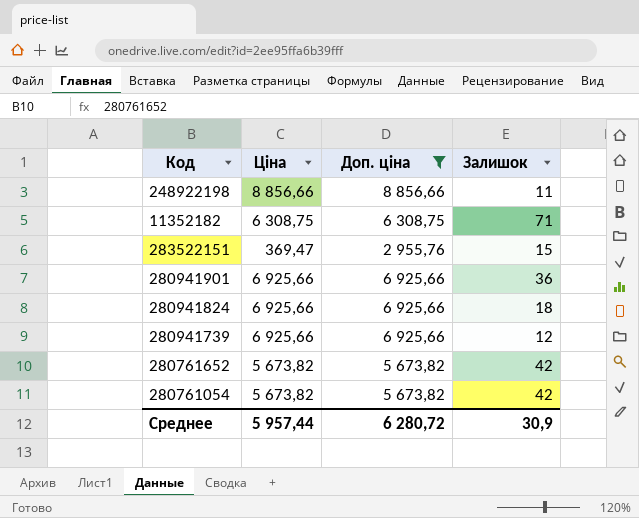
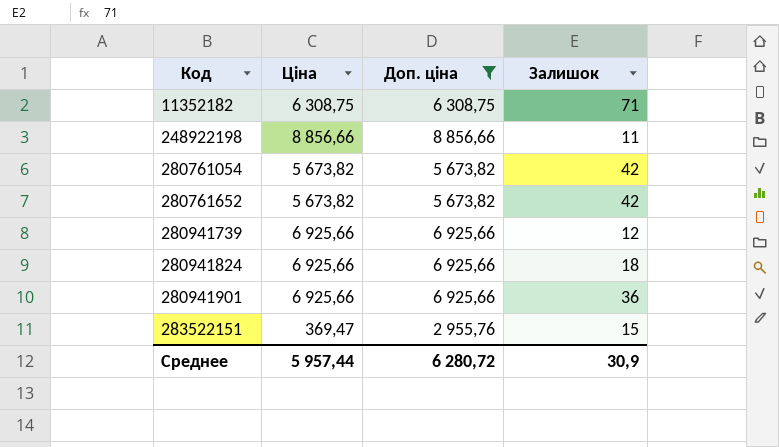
row order: none -> Код ascending

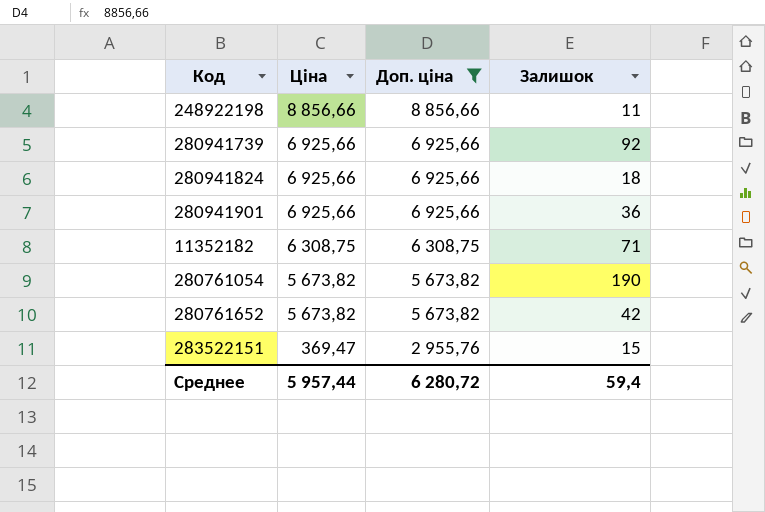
row order: Код ascending -> Ціна descending
280941739 | Залишок: 12 -> 92
280761054 | Залишок: 42 -> 190
Среднее | Залишок: 30,9 -> 59,4

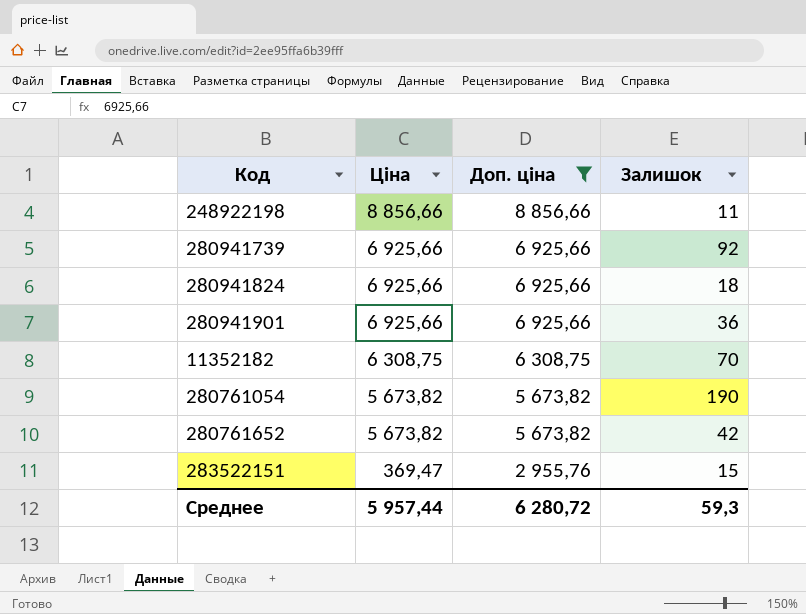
11352182 | Залишок: 71 -> 70
Среднее | Залишок: 59,4 -> 59,3

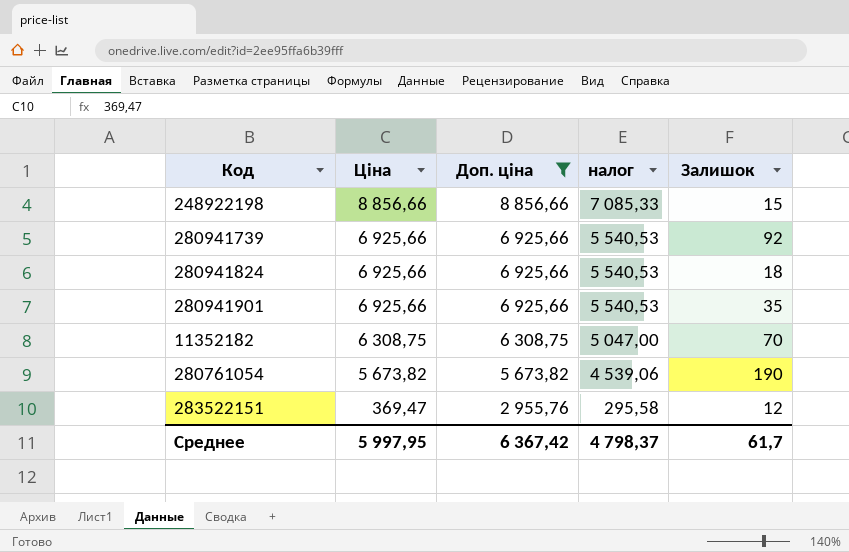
column налог | formula: none -> [Ціна] * 0,8
row 280761652: 5 673,82 | 5 673,82 | 42 -> none
248922198 | Залишок: 11 -> 15
280941901 | Залишок: 36 -> 35
283522151 | Залишок: 15 -> 12
Среднее | Ціна: 5 957,44 -> 5 997,95
Среднее | Доп. ціна: 6 280,72 -> 6 367,42
Среднее | Залишок: 59,3 -> 61,7

